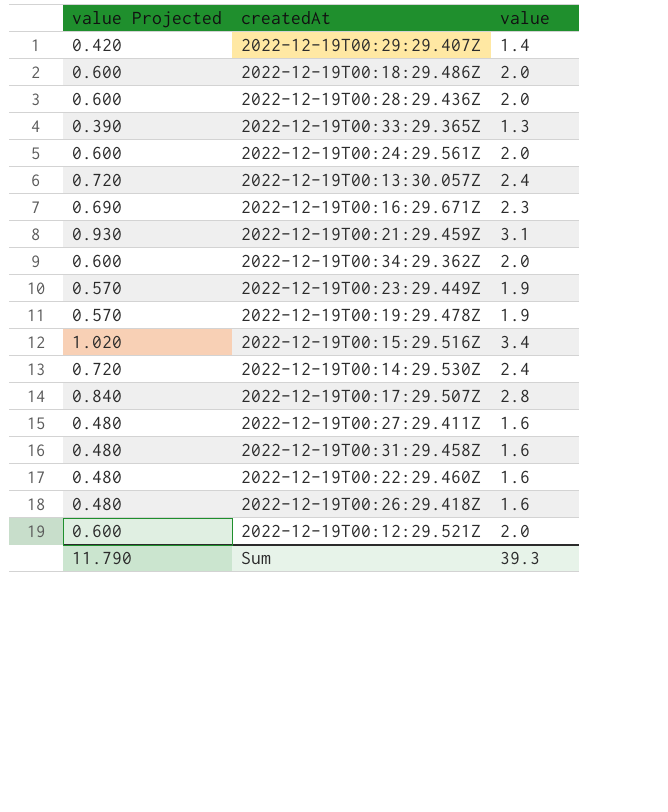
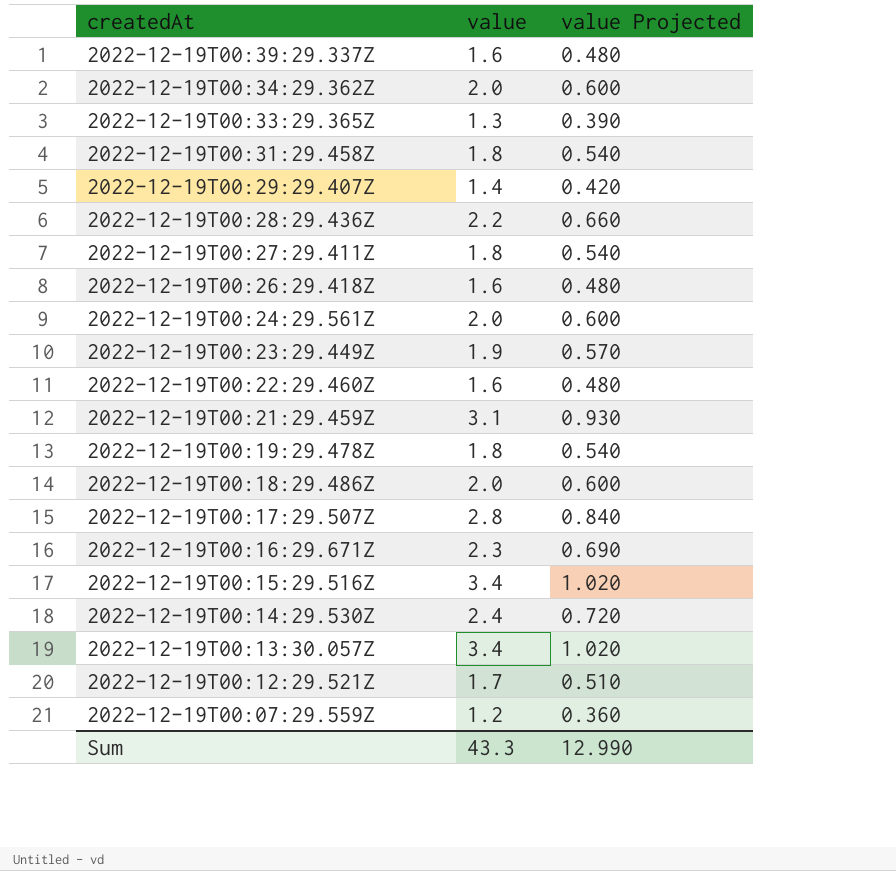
row order: none -> createdAt descending
column value Projected | position: 1 -> 3
row 2022-12-19T00:39:29.337Z: none -> 1.6 | 0.480
2022-12-19T00:31:29.458Z | value: 1.6 -> 1.8
2022-12-19T00:31:29.458Z | value Projected: 0.480 -> 0.540
2022-12-19T00:28:29.436Z | value: 2.0 -> 2.2
2022-12-19T00:28:29.436Z | value Projected: 0.600 -> 0.660
2022-12-19T00:27:29.411Z | value: 1.6 -> 1.8
2022-12-19T00:27:29.411Z | value Projected: 0.480 -> 0.540
2022-12-19T00:19:29.478Z | value: 1.9 -> 1.8
2022-12-19T00:19:29.478Z | value Projected: 0.570 -> 0.540
2022-12-19T00:13:30.057Z | value: 2.4 -> 3.4
2022-12-19T00:13:30.057Z | value Projected: 0.720 -> 1.020
2022-12-19T00:12:29.521Z | value: 2.0 -> 1.7
2022-12-19T00:12:29.521Z | value Projected: 0.600 -> 0.510
row 2022-12-19T00:07:29.559Z: none -> 1.2 | 0.360
Sum | value: 39.3 -> 43.3
Sum | value Projected: 11.790 -> 12.990

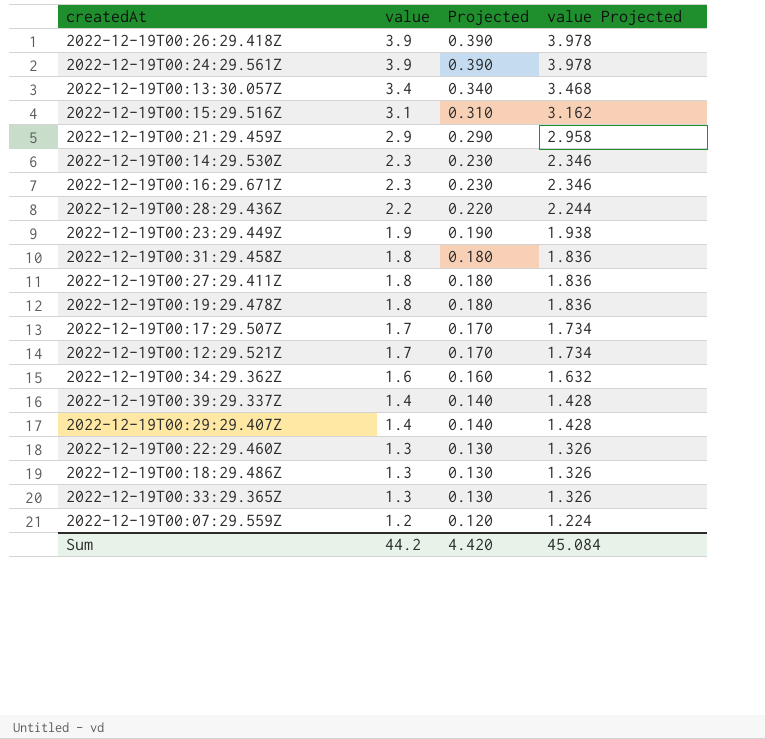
row order: createdAt descending -> value descending
column Projected | formula: none -> [value] * 0.1
column value Projected | formula: [value] * 0.3 -> [value] * 1.02
2022-12-19T00:26:29.418Z | value: 1.6 -> 3.9
2022-12-19T00:24:29.561Z | value: 2.0 -> 3.9
2022-12-19T00:15:29.516Z | value: 3.4 -> 3.1
2022-12-19T00:21:29.459Z | value: 3.1 -> 2.9
2022-12-19T00:14:29.530Z | value: 2.4 -> 2.3
2022-12-19T00:17:29.507Z | value: 2.8 -> 1.7
2022-12-19T00:34:29.362Z | value: 2.0 -> 1.6
2022-12-19T00:39:29.337Z | value: 1.6 -> 1.4
2022-12-19T00:22:29.460Z | value: 1.6 -> 1.3
2022-12-19T00:18:29.486Z | value: 2.0 -> 1.3
Sum | value: 43.3 -> 44.2
Sum | value Projected: 12.990 -> 45.084

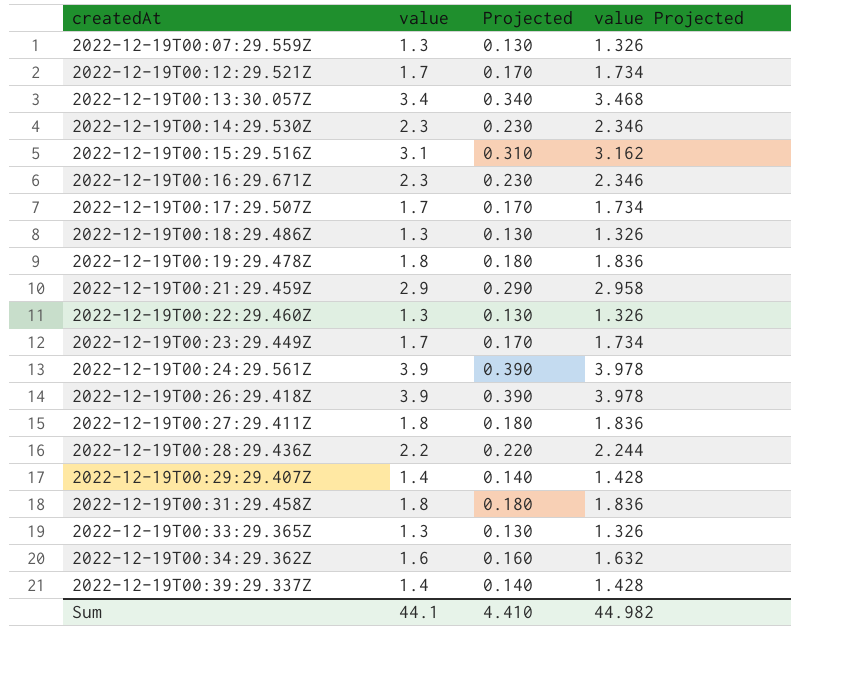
row order: value descending -> createdAt ascending
2022-12-19T00:07:29.559Z | value: 1.2 -> 1.3
2022-12-19T00:07:29.559Z | Projected: 0.120 -> 0.130
2022-12-19T00:07:29.559Z | value Projected: 1.224 -> 1.326
2022-12-19T00:23:29.449Z | value: 1.9 -> 1.7
2022-12-19T00:23:29.449Z | Projected: 0.190 -> 0.170
2022-12-19T00:23:29.449Z | value Projected: 1.938 -> 1.734
Sum | value: 44.2 -> 44.1
Sum | Projected: 4.420 -> 4.410
Sum | value Projected: 45.084 -> 44.982

